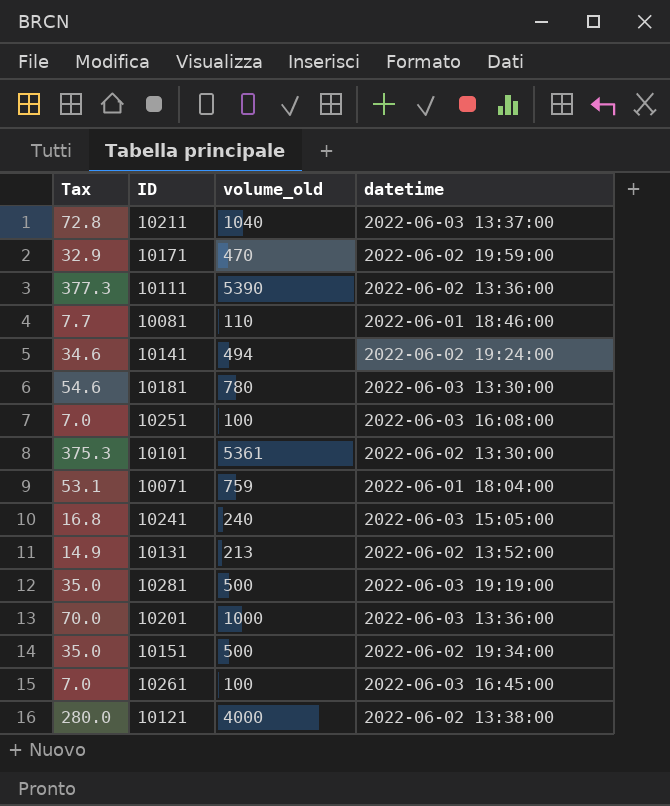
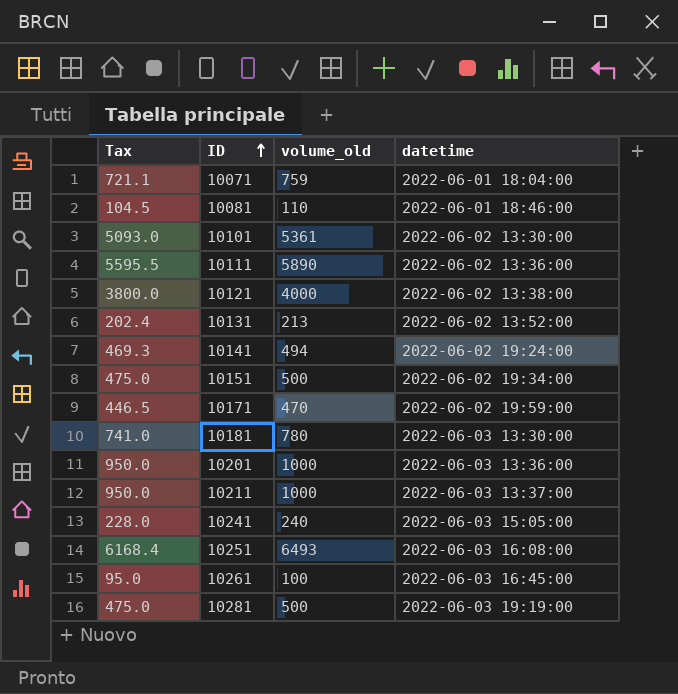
row order: none -> ID ascending
column Tax | formula: [volume_old] * 0.07 -> [volume_old] * 0.95
10111 | volume_old: 5390 -> 5890
10211 | volume_old: 1040 -> 1000
10251 | volume_old: 100 -> 6493

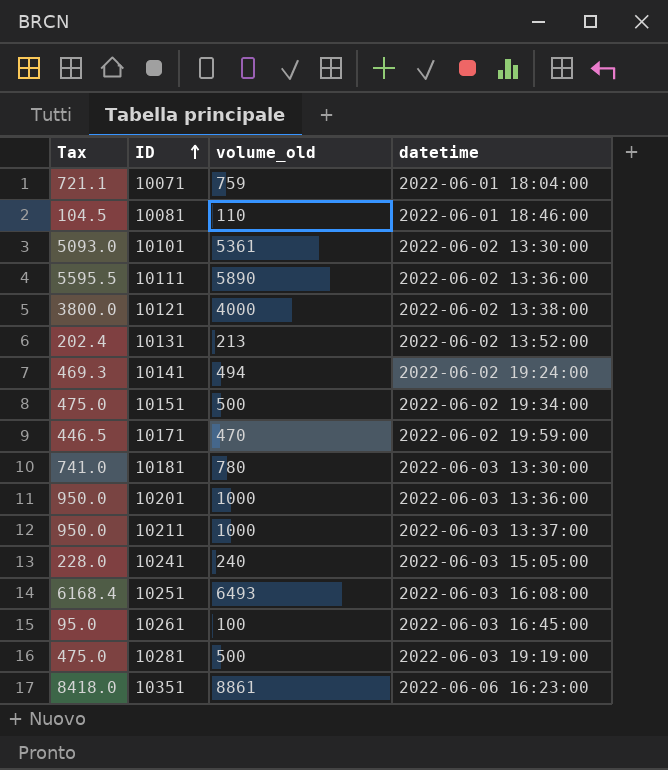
row 10351: none -> 8418.0 | 8861 | 2022-06-06 16:23:00

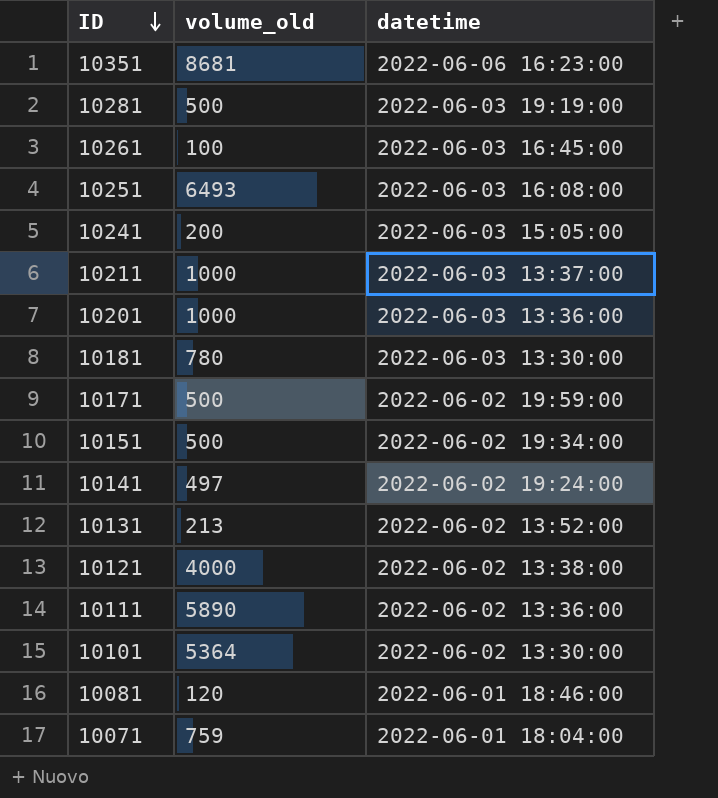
row order: ID ascending -> ID descending
column Tax | formula: [volume_old] * 0.95 -> none
10351 | volume_old: 8861 -> 8681
10241 | volume_old: 240 -> 200
10171 | volume_old: 470 -> 500
10141 | volume_old: 494 -> 497
10101 | volume_old: 5361 -> 5364
10081 | volume_old: 110 -> 120

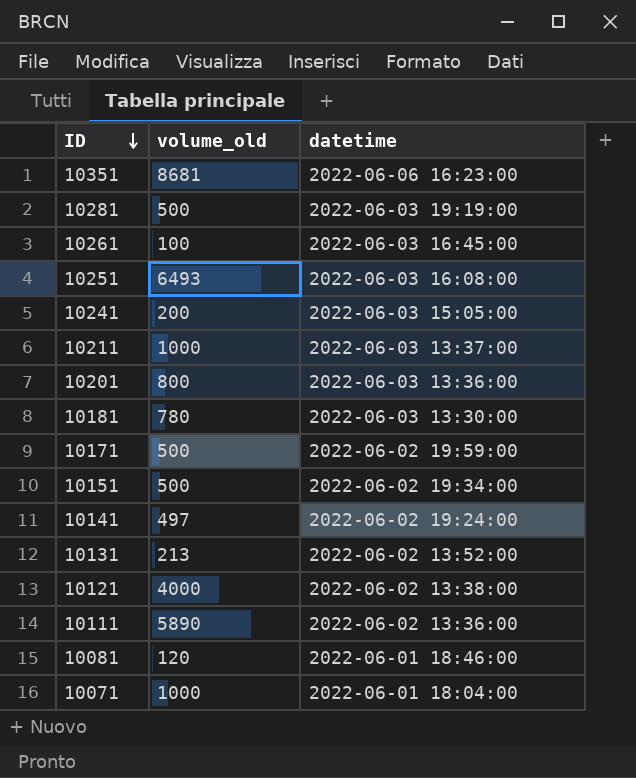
row 10101: 5364 | 2022-06-02 13:30:00 -> none
10201 | volume_old: 1000 -> 800
10071 | volume_old: 759 -> 1000

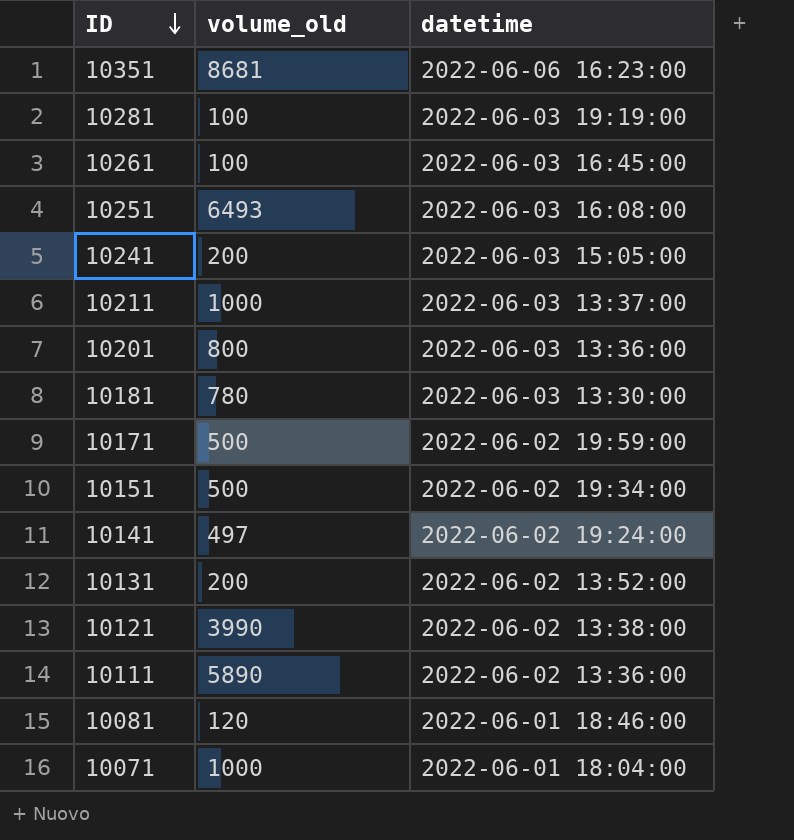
10281 | volume_old: 500 -> 100
10131 | volume_old: 213 -> 200
10121 | volume_old: 4000 -> 3990

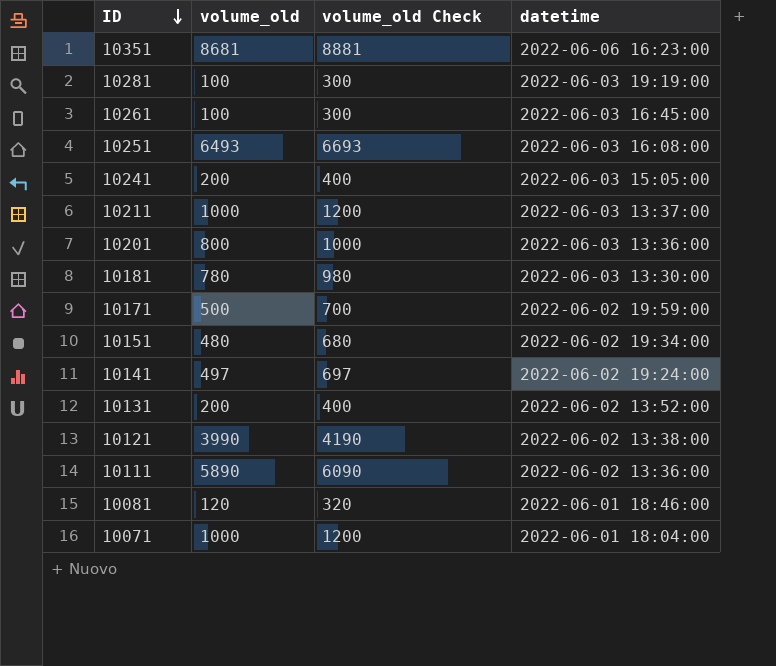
column volume_old Check | formula: none -> [volume_old] + 200
10151 | volume_old: 500 -> 480

